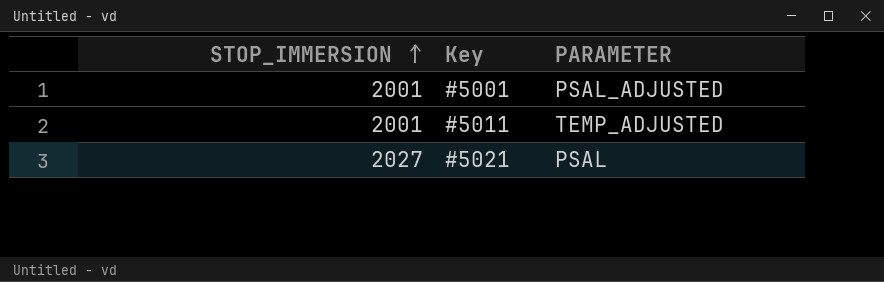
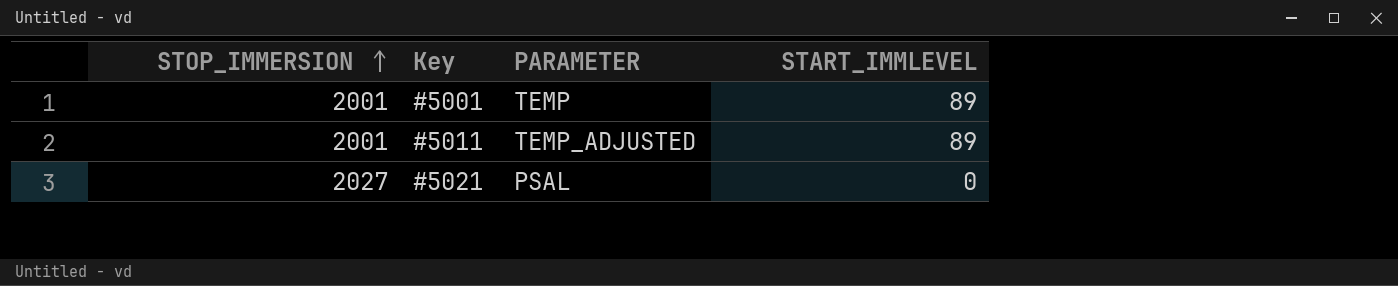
column START_IMMLEVEL | position: none -> 4
#5001 | PARAMETER: PSAL_ADJUSTED -> TEMP

